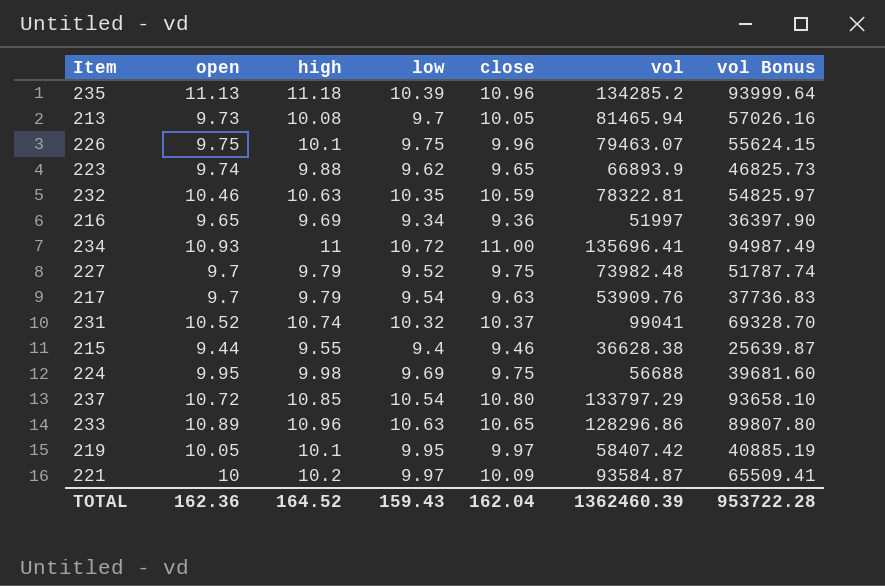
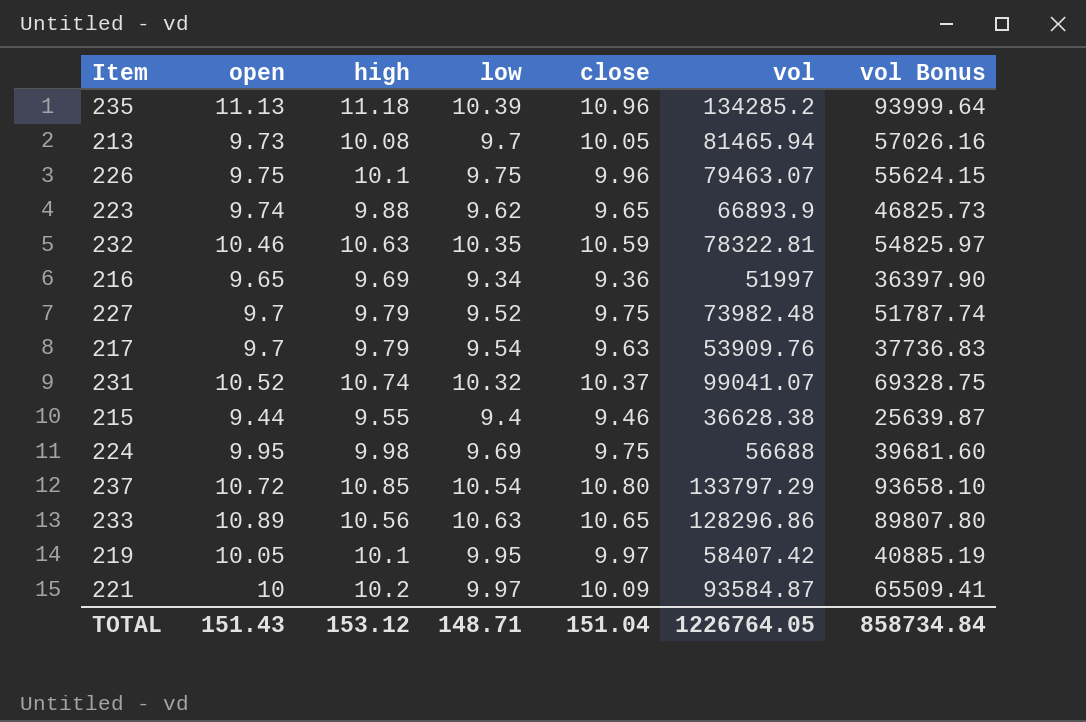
row 234: 10.93 | 11 | 10.72 | 11.00 | 135696.41 | 94987.49 -> none
231 | vol: 99041 -> 99041.07
231 | vol Bonus: 69328.70 -> 69328.75
233 | high: 10.96 -> 10.56
TOTAL | open: 162.36 -> 151.43
TOTAL | high: 164.52 -> 153.12
TOTAL | low: 159.43 -> 148.71
TOTAL | close: 162.04 -> 151.04
TOTAL | vol: 1362460.39 -> 1226764.05
TOTAL | vol Bonus: 953722.28 -> 858734.84

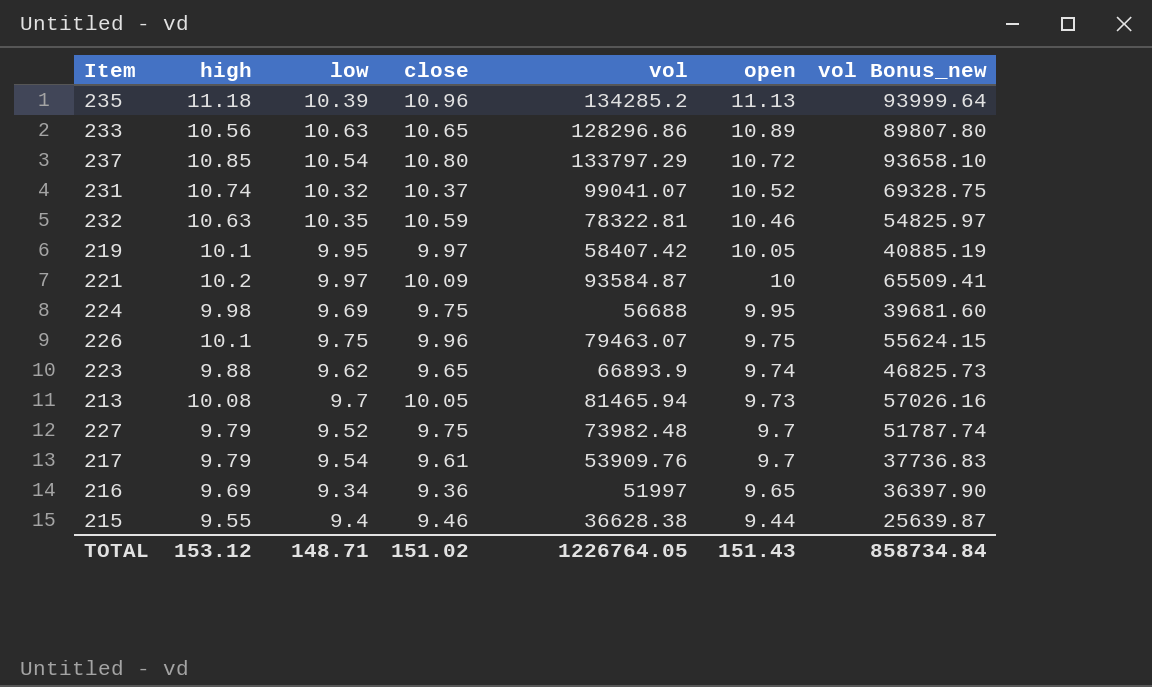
row order: none -> open descending
column open | position: 2 -> 6
column name: vol Bonus -> vol Bonus_new
217 | close: 9.63 -> 9.61
TOTAL | close: 151.04 -> 151.02

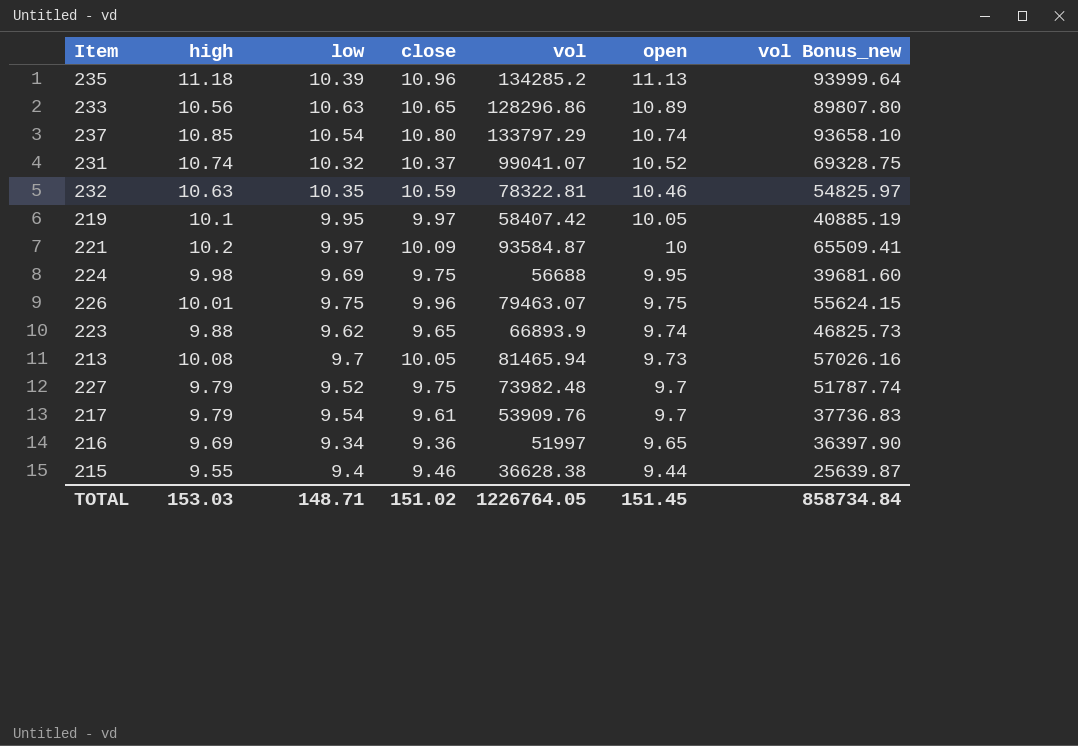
237 | open: 10.72 -> 10.74
226 | high: 10.1 -> 10.01
TOTAL | high: 153.12 -> 153.03
TOTAL | open: 151.43 -> 151.45

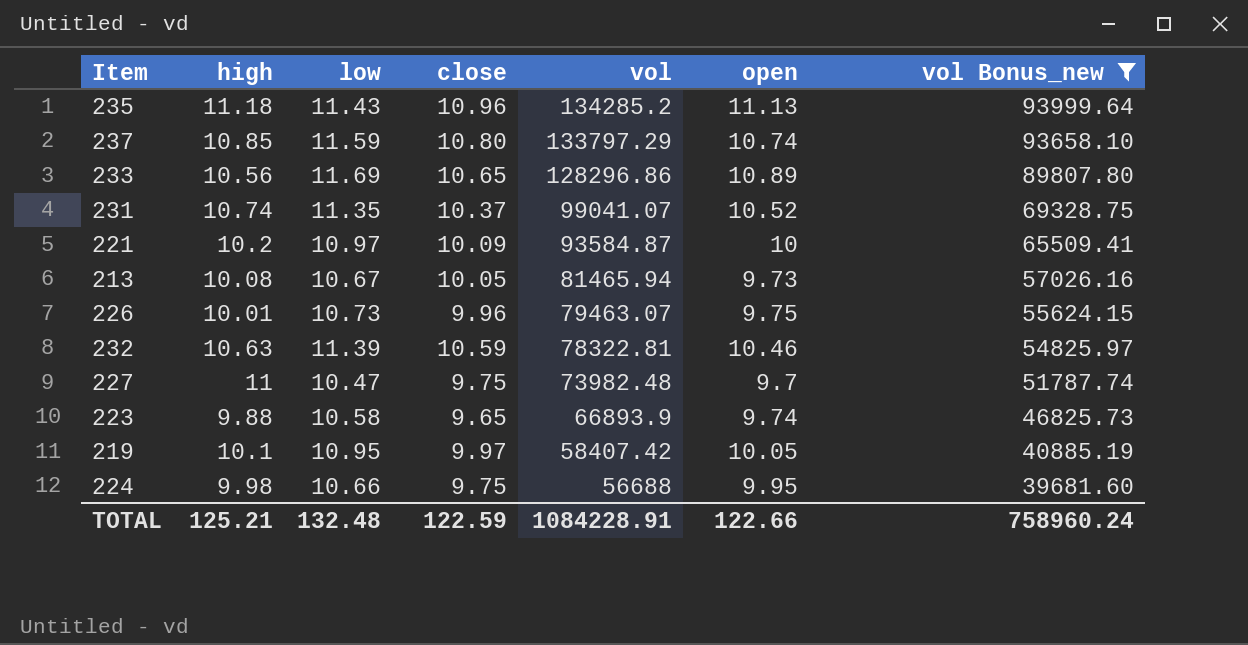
filter: none -> vol Bonus_new >= 39681.60
row order: open descending -> vol descending
235 | low: 10.39 -> 11.43
237 | low: 10.54 -> 11.59
233 | low: 10.63 -> 11.69
231 | low: 10.32 -> 11.35
221 | low: 9.97 -> 10.97
213 | low: 9.7 -> 10.67
226 | low: 9.75 -> 10.73
232 | low: 10.35 -> 11.39
227 | high: 9.79 -> 11
227 | low: 9.52 -> 10.47
223 | low: 9.62 -> 10.58
219 | low: 9.95 -> 10.95
224 | low: 9.69 -> 10.66
TOTAL | high: 153.03 -> 125.21
TOTAL | low: 148.71 -> 132.48
TOTAL | close: 151.02 -> 122.59
TOTAL | vol: 1226764.05 -> 1084228.91
TOTAL | open: 151.45 -> 122.66
TOTAL | vol Bonus_new: 858734.84 -> 758960.24

